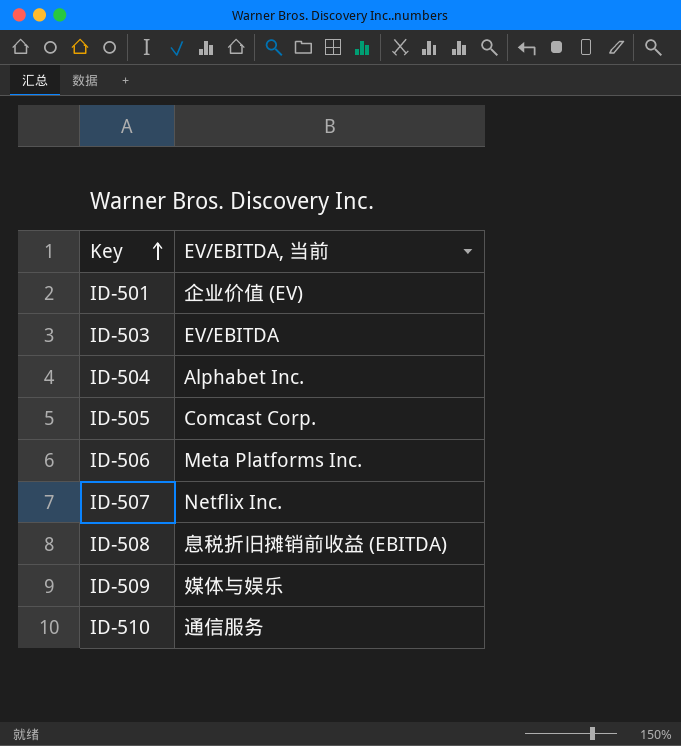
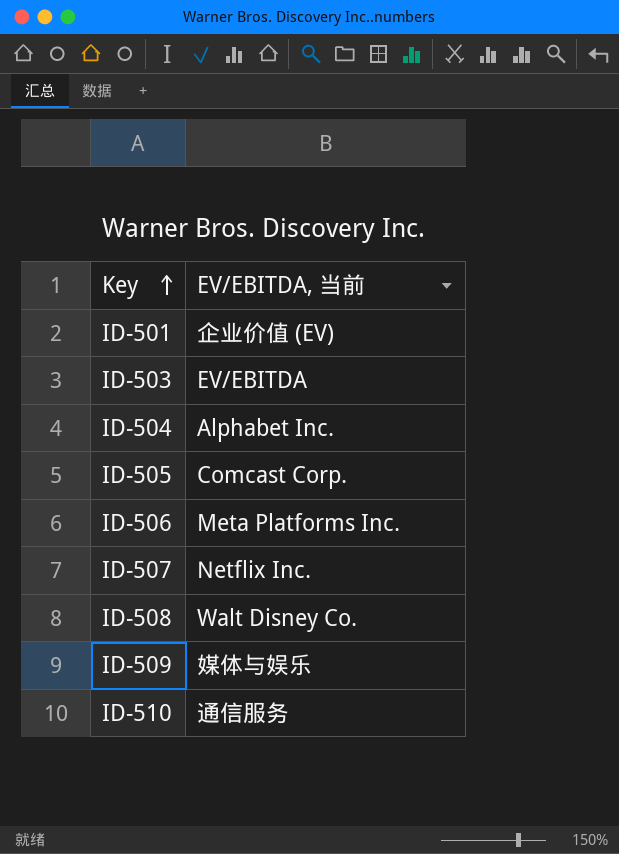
ID-508 | EV/EBITDA, 当前: 息税折旧摊销前收益 (EBITDA) -> Walt Disney Co.

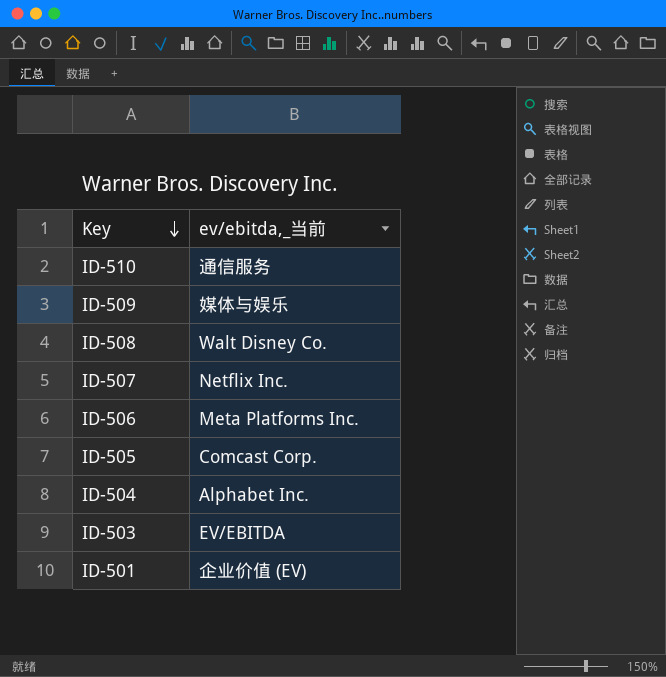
row order: Key ascending -> Key descending
column name: EV/EBITDA, 当前 -> ev/ebitda,_当前

